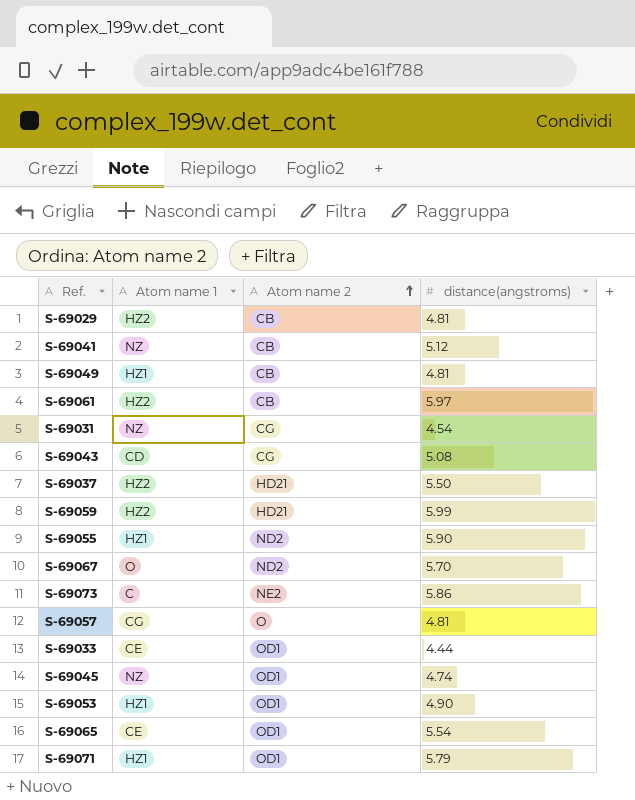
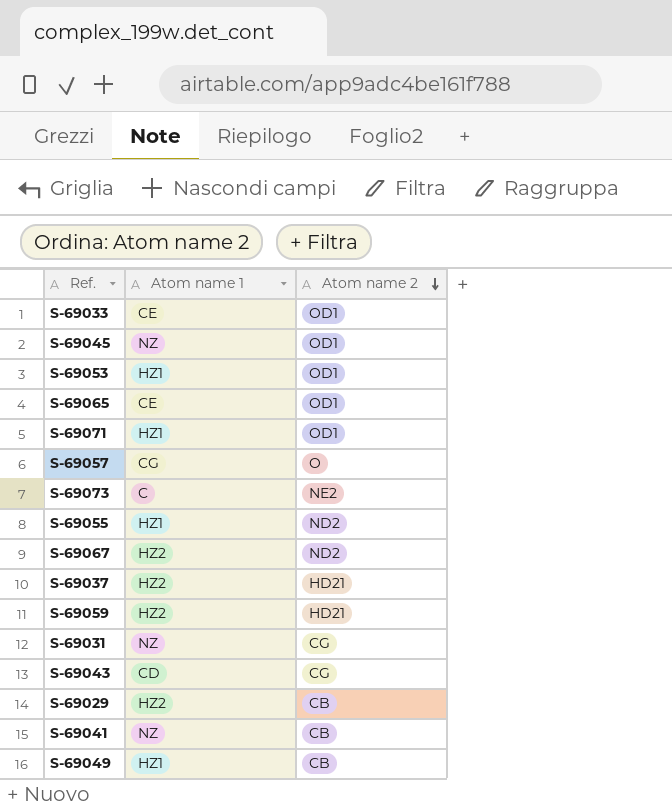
row order: Atom name 2 ascending -> Atom name 2 descending
column distance(angstroms) | position: 4 -> none
row S-69061: HZ2 | CB | 5.97 -> none
S-69067 | Atom name 1: O -> HZ2

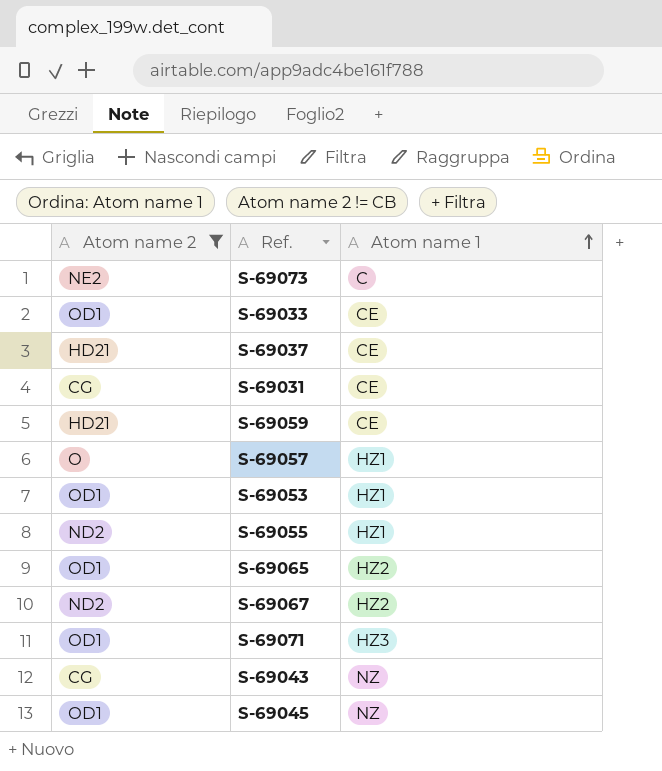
filter: none -> Atom name 2 != CB
row order: Atom name 2 descending -> Atom name 1 ascending
column Atom name 2 | position: 3 -> 1
S-69037 | Atom name 1: HZ2 -> CE
S-69031 | Atom name 1: NZ -> CE
S-69059 | Atom name 1: HZ2 -> CE
S-69057 | Atom name 1: CG -> HZ1
S-69065 | Atom name 1: CE -> HZ2
S-69071 | Atom name 1: HZ1 -> HZ3
S-69043 | Atom name 1: CD -> NZ

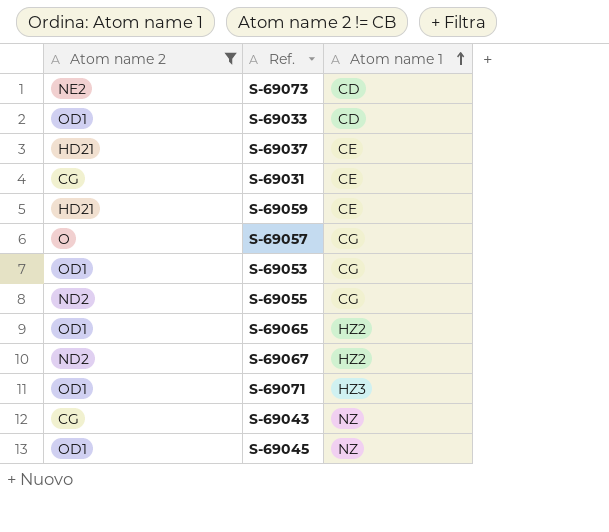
S-69073 | Atom name 1: C -> CD
S-69033 | Atom name 1: CE -> CD
S-69057 | Atom name 1: HZ1 -> CG
S-69053 | Atom name 1: HZ1 -> CG
S-69055 | Atom name 1: HZ1 -> CG

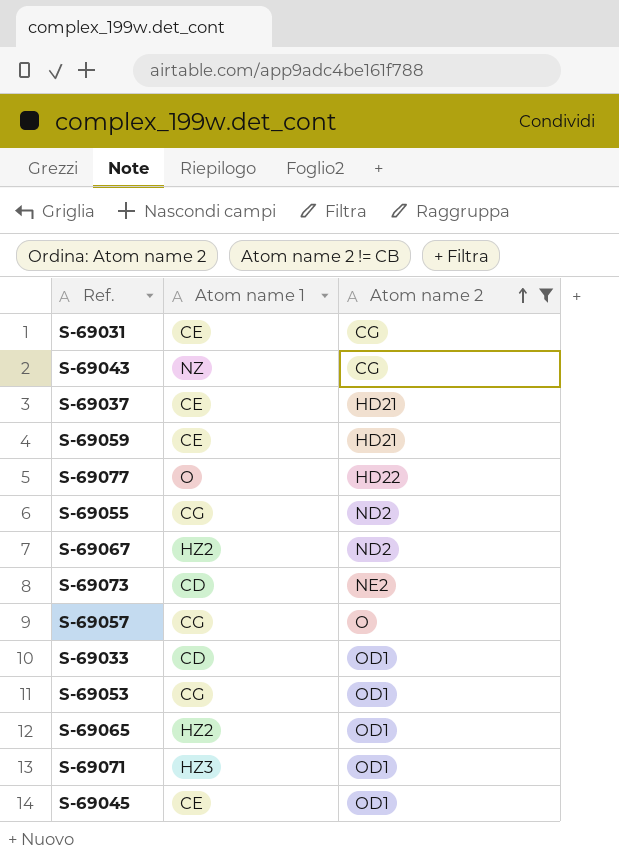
row order: Atom name 1 ascending -> Atom name 2 ascending
column Atom name 2 | position: 1 -> 3
row S-69077: none -> O | HD22
S-69045 | Atom name 1: NZ -> CE

